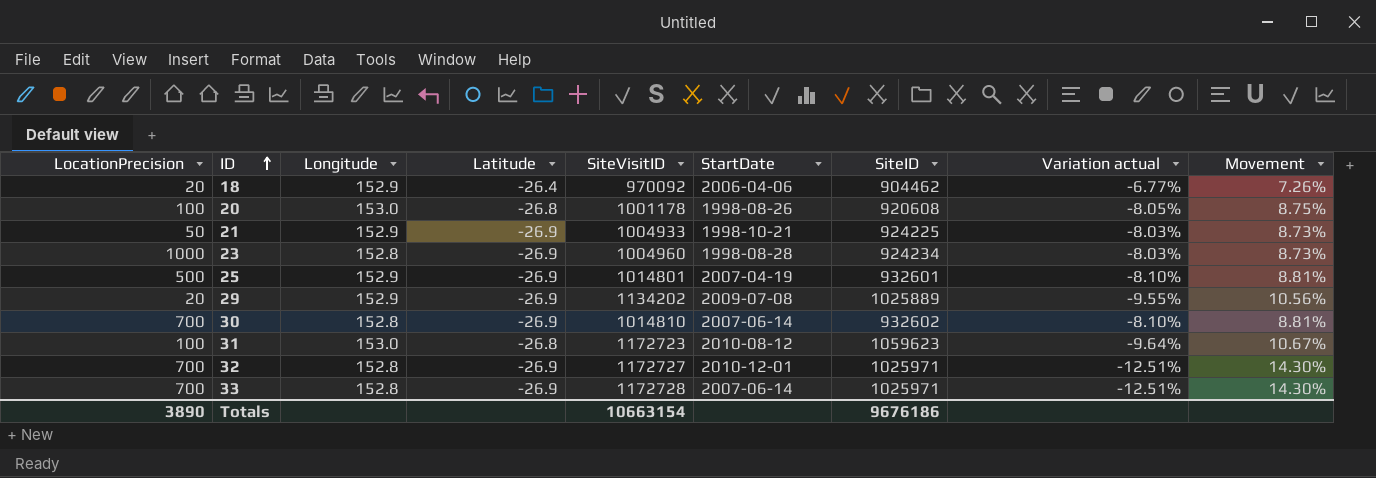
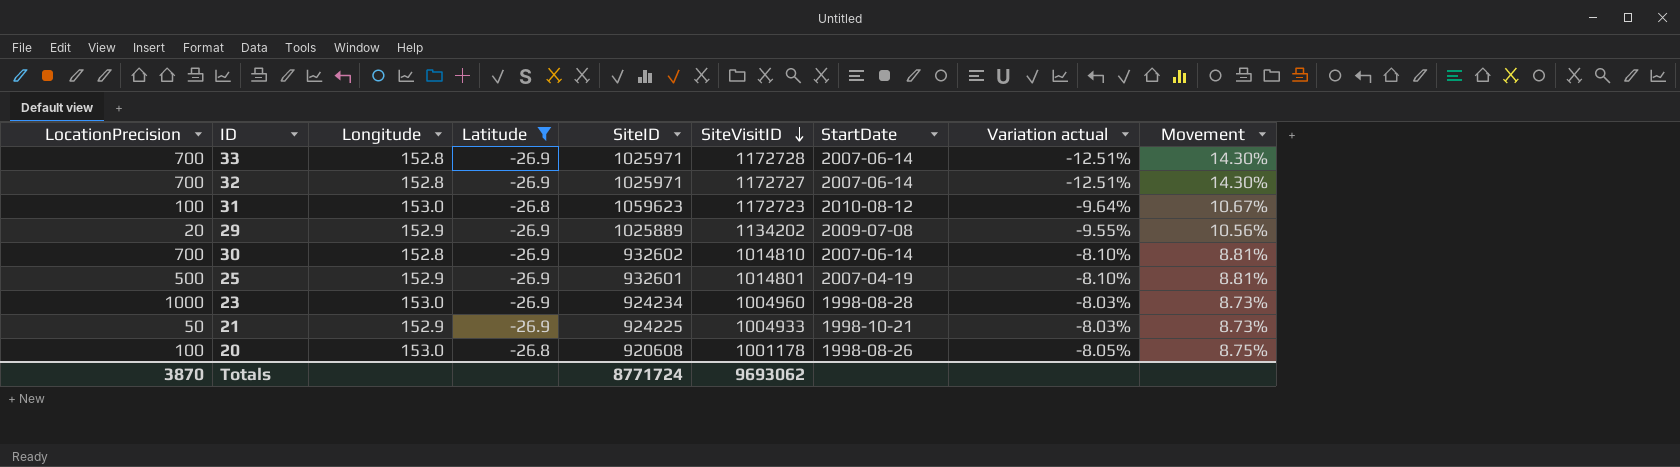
filter: none -> Latitude != -26.4
row order: ID ascending -> SiteVisitID descending
column SiteID | position: 7 -> 5
32 | StartDate: 2010-12-01 -> 2007-06-14
23 | Longitude: 152.8 -> 153.0
Totals | LocationPrecision: 3890 -> 3870
Totals | SiteID: 9676186 -> 8771724
Totals | SiteVisitID: 10663154 -> 9693062

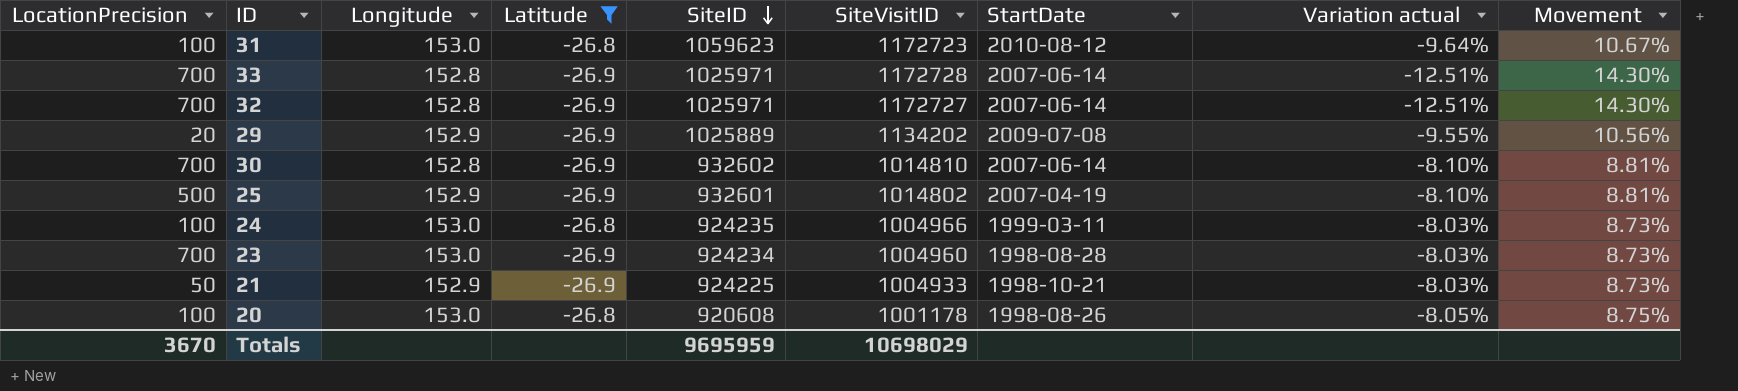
row order: SiteVisitID descending -> SiteID descending
25 | SiteVisitID: 1014801 -> 1014802
row 24: none -> 100 | 153.0 | -26.8 | 924235 | 1004966 | 1999-03-11 | -8.03% | 8.73%
23 | LocationPrecision: 1000 -> 700
Totals | LocationPrecision: 3870 -> 3670
Totals | SiteID: 8771724 -> 9695959
Totals | SiteVisitID: 9693062 -> 10698029

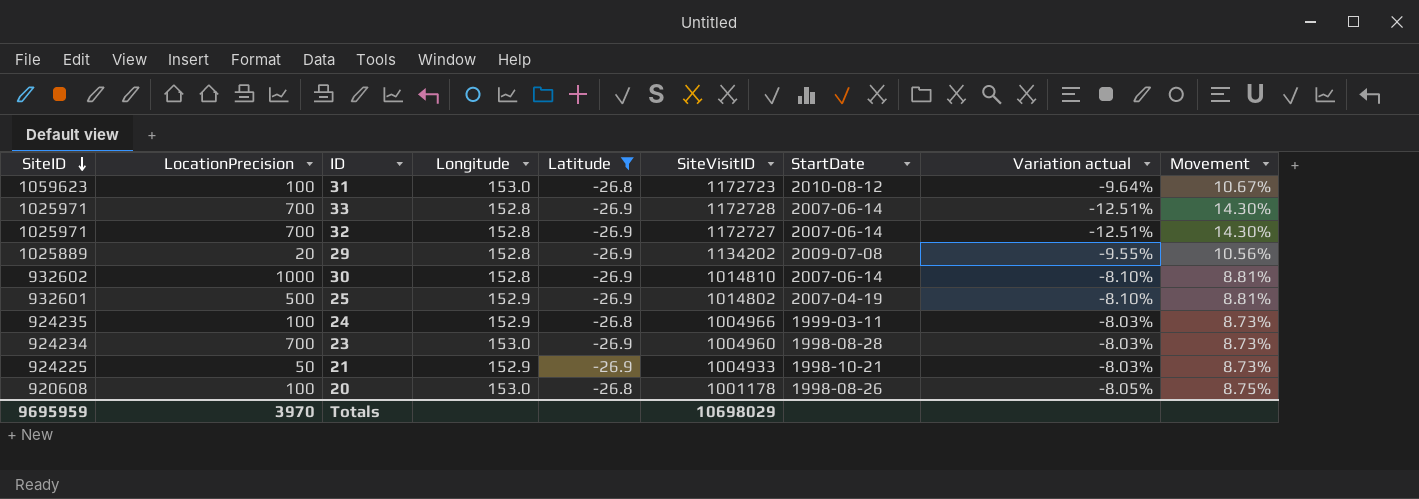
column SiteID | position: 5 -> 1
29 | Longitude: 152.9 -> 152.8
30 | LocationPrecision: 700 -> 1000
24 | Longitude: 153.0 -> 152.9
Totals | LocationPrecision: 3670 -> 3970

